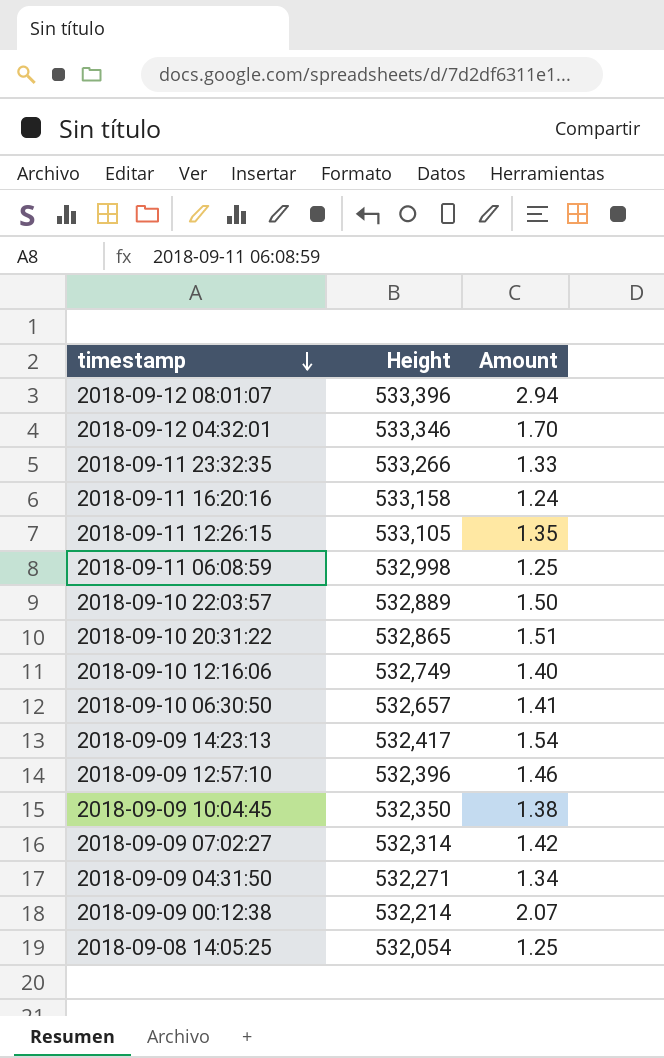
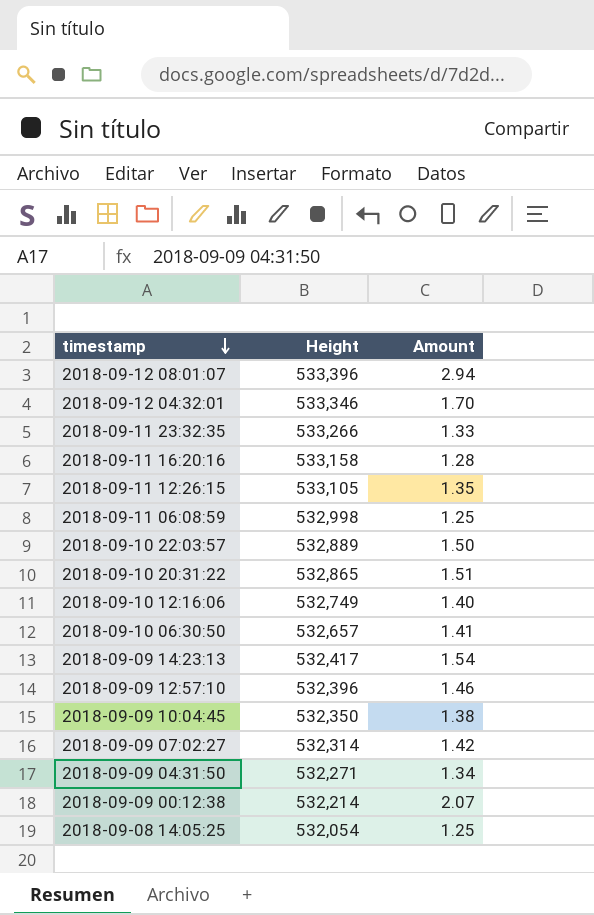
2018-09-11 16:20:16 | Amount: 1.24 -> 1.28

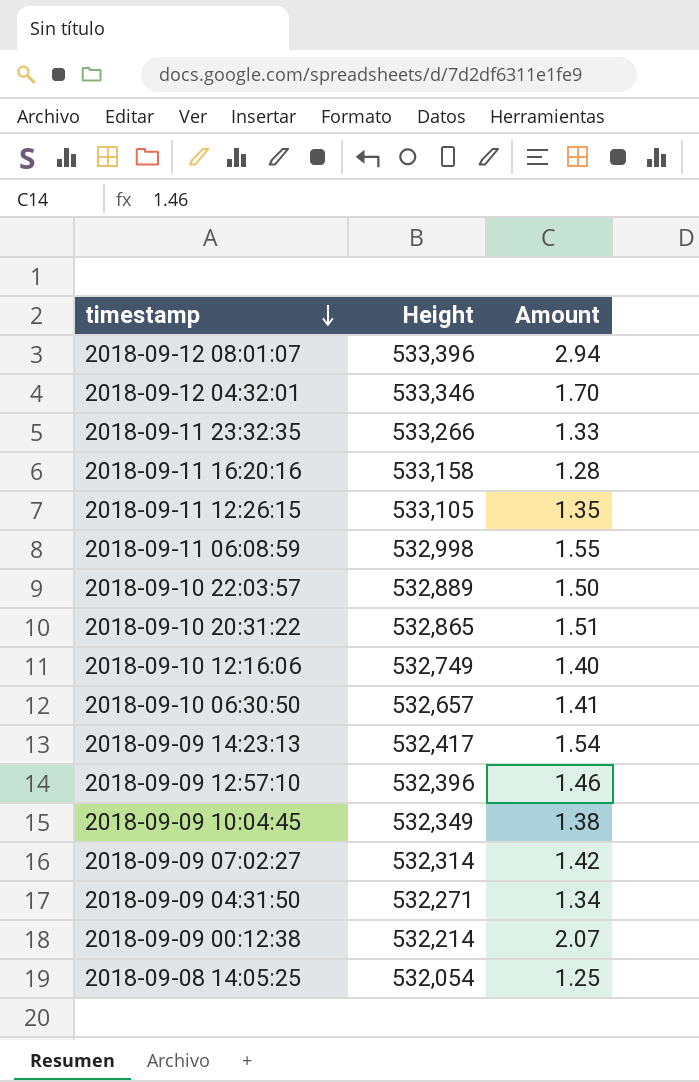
2018-09-11 06:08:59 | Amount: 1.25 -> 1.55
2018-09-09 10:04:45 | Height: 532,350 -> 532,349

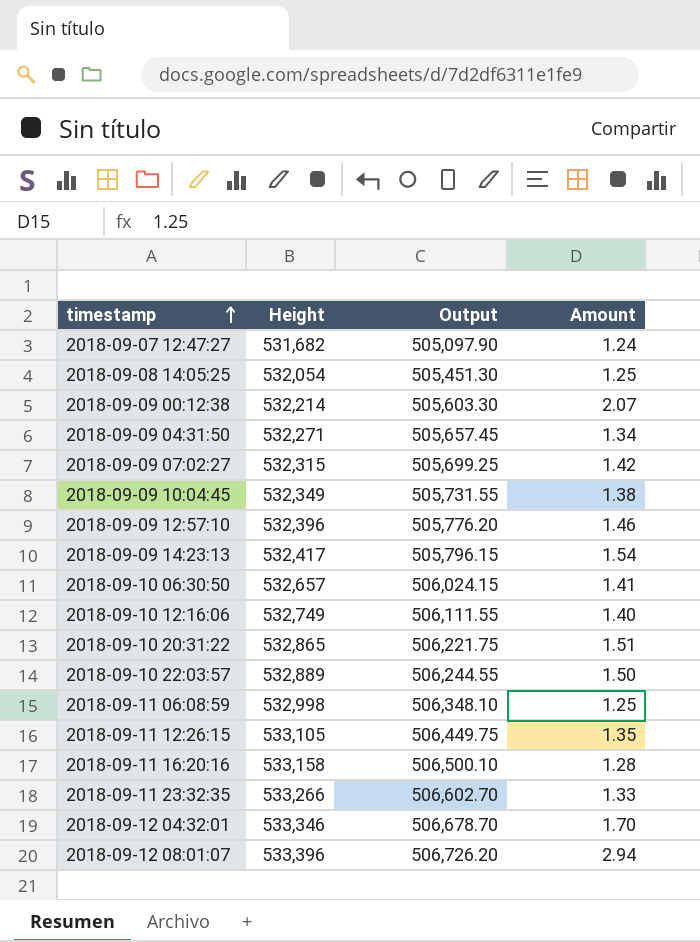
row order: timestamp descending -> timestamp ascending
column Output | formula: none -> [Height] * 0.95
row 2018-09-07 12:47:27: none -> 531,682 | 505,097.90 | 1.24
2018-09-09 07:02:27 | Height: 532,314 -> 532,315
2018-09-11 06:08:59 | Amount: 1.55 -> 1.25

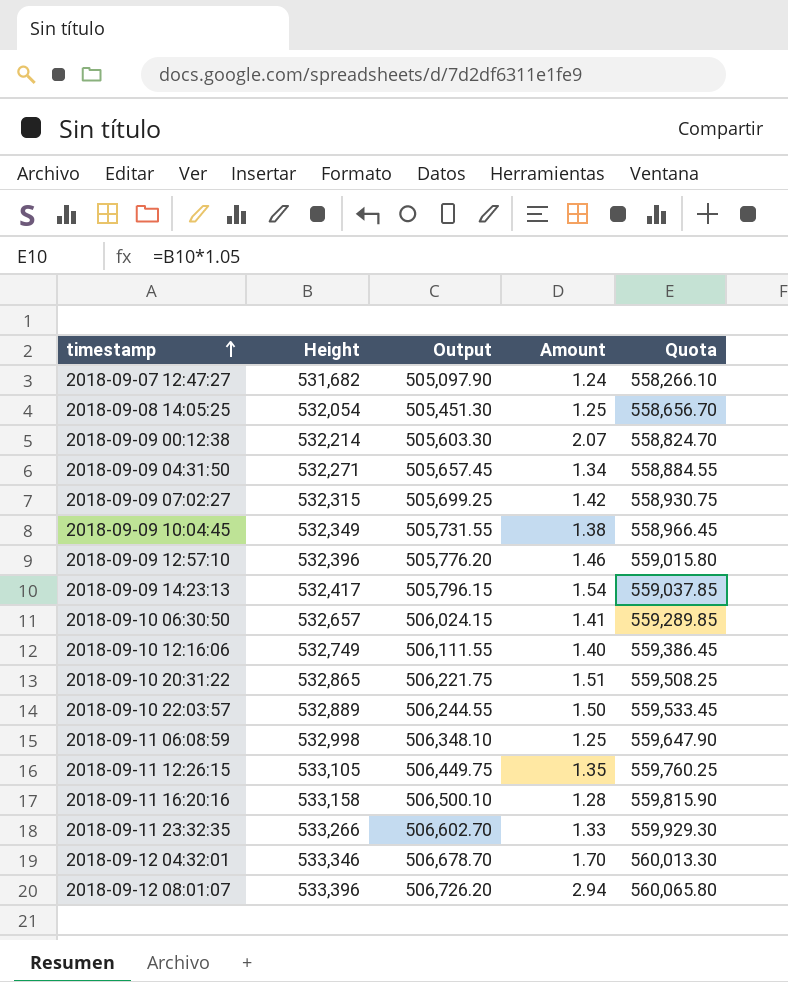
column Quota | formula: none -> [Height] * 1.05

